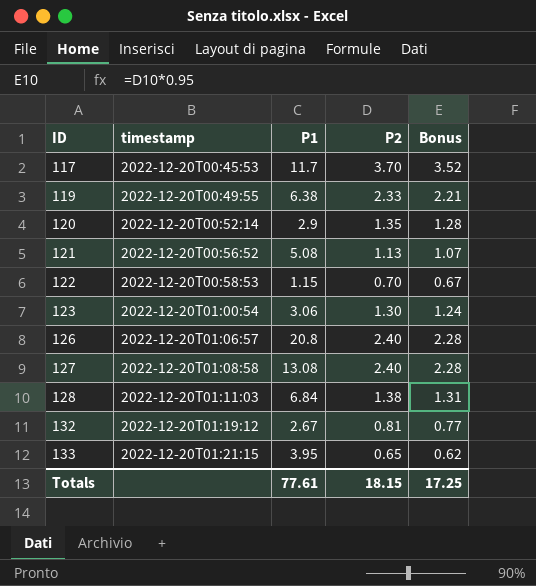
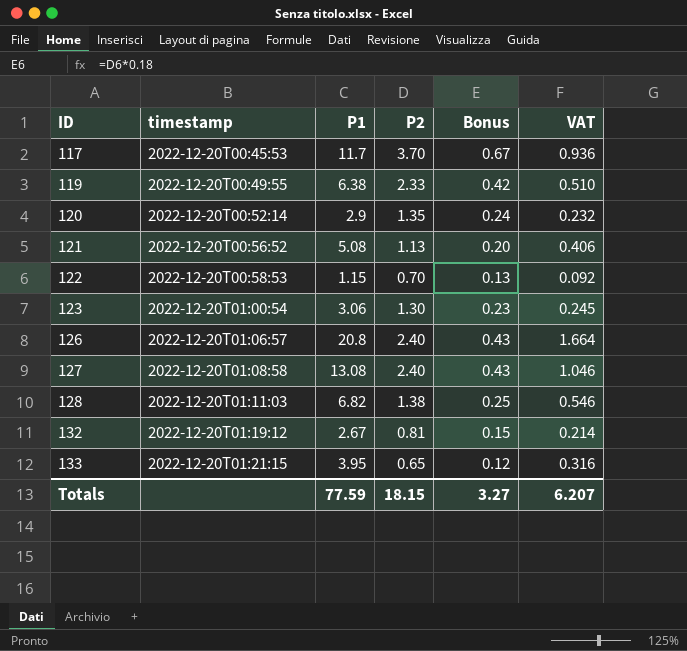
column Bonus | formula: [P2] * 0.95 -> [P2] * 0.18
column VAT | formula: none -> [P1] * 0.08
128 | P1: 6.84 -> 6.82
Totals | P1: 77.61 -> 77.59
Totals | Bonus: 17.25 -> 3.27

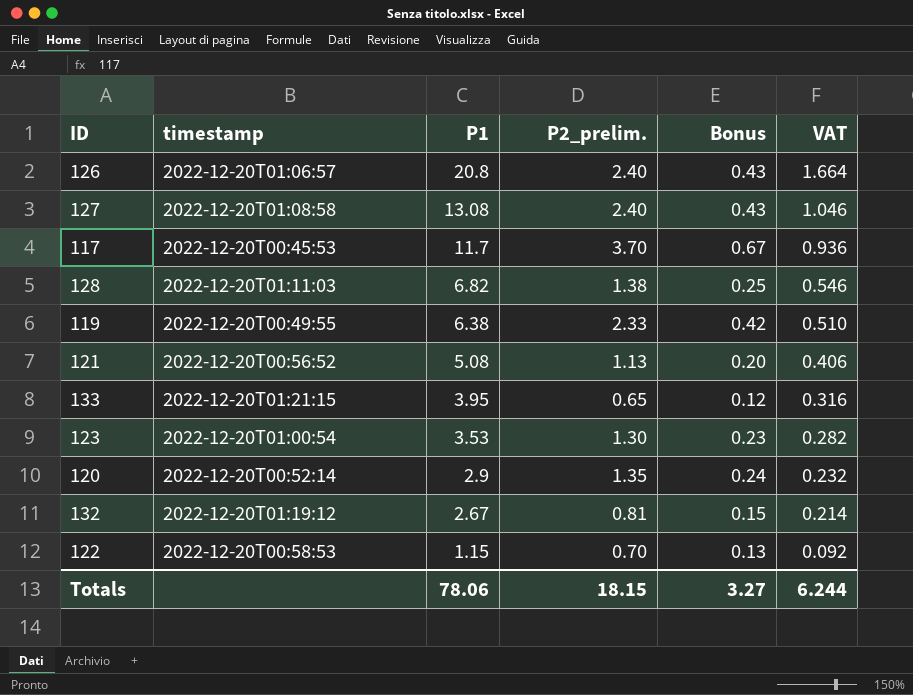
row order: ID ascending -> P1 descending
column name: P2 -> P2_prelim.
123 | P1: 3.06 -> 3.53
123 | VAT: 0.245 -> 0.282
Totals | P1: 77.59 -> 78.06
Totals | VAT: 6.207 -> 6.244

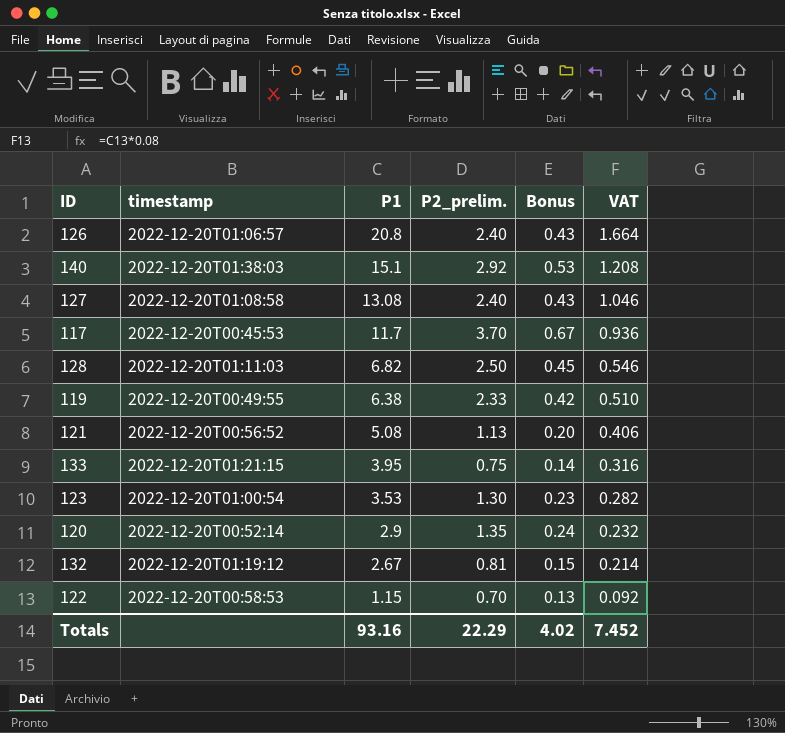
row 140: none -> 2022-12-20T01:38:03 | 15.1 | 2.92 | 0.53 | 1.208
128 | P2_prelim.: 1.38 -> 2.50
128 | Bonus: 0.25 -> 0.45
133 | P2_prelim.: 0.65 -> 0.75
133 | Bonus: 0.12 -> 0.14
Totals | P1: 78.06 -> 93.16
Totals | P2_prelim.: 18.15 -> 22.29
Totals | Bonus: 3.27 -> 4.02
Totals | VAT: 6.244 -> 7.452

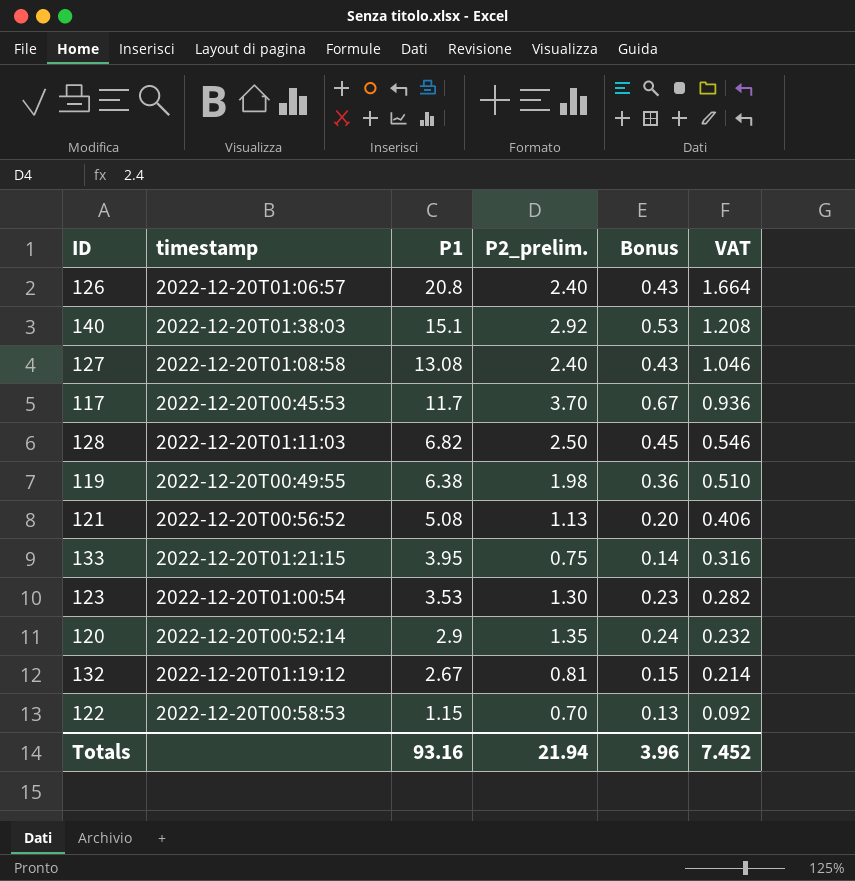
119 | P2_prelim.: 2.33 -> 1.98
119 | Bonus: 0.42 -> 0.36
Totals | P2_prelim.: 22.29 -> 21.94
Totals | Bonus: 4.02 -> 3.96

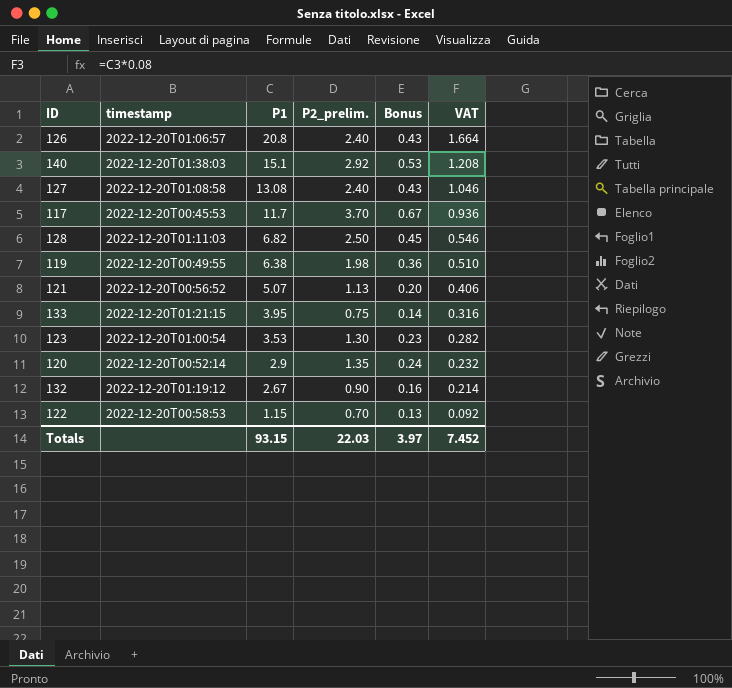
121 | P1: 5.08 -> 5.07
132 | P2_prelim.: 0.81 -> 0.90
132 | Bonus: 0.15 -> 0.16
Totals | P1: 93.16 -> 93.15
Totals | P2_prelim.: 21.94 -> 22.03
Totals | Bonus: 3.96 -> 3.97

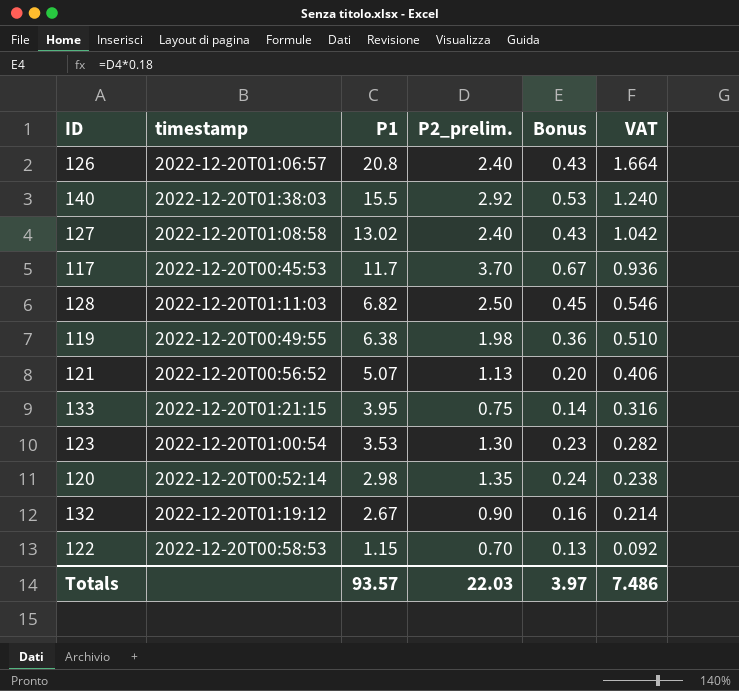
140 | P1: 15.1 -> 15.5
140 | VAT: 1.208 -> 1.240
127 | P1: 13.08 -> 13.02
127 | VAT: 1.046 -> 1.042
120 | P1: 2.9 -> 2.98
120 | VAT: 0.232 -> 0.238
Totals | P1: 93.15 -> 93.57
Totals | VAT: 7.452 -> 7.486

